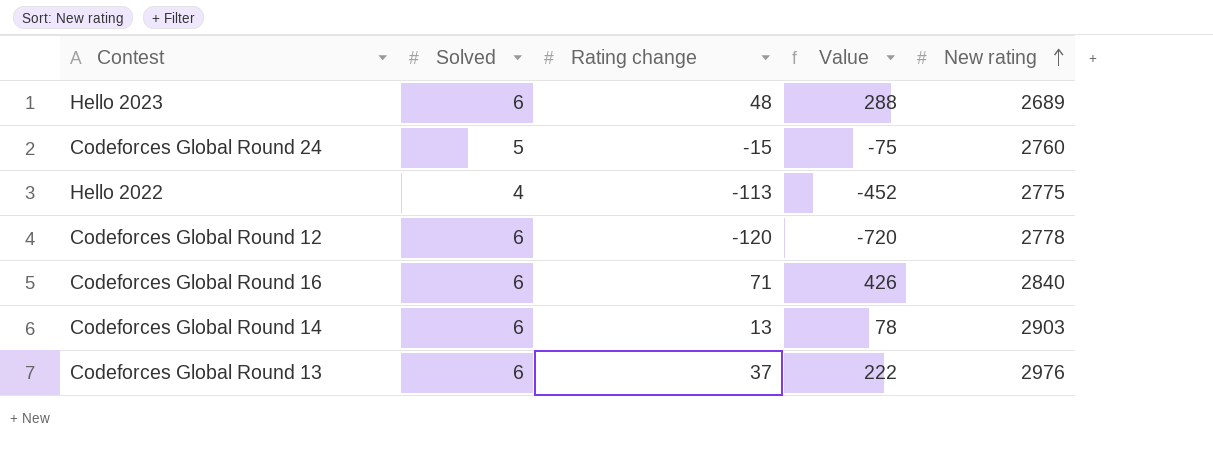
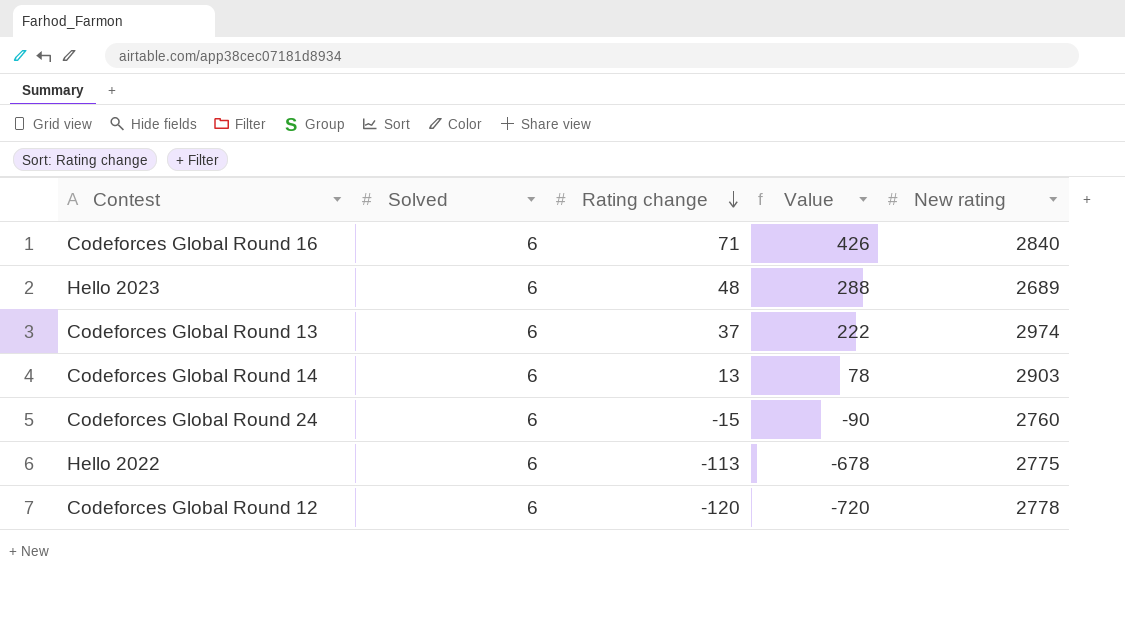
row order: New rating ascending -> Rating change descending
Codeforces Global Round 13 | New rating: 2976 -> 2974
Codeforces Global Round 24 | Solved: 5 -> 6
Codeforces Global Round 24 | Value: -75 -> -90
Hello 2022 | Solved: 4 -> 6
Hello 2022 | Value: -452 -> -678

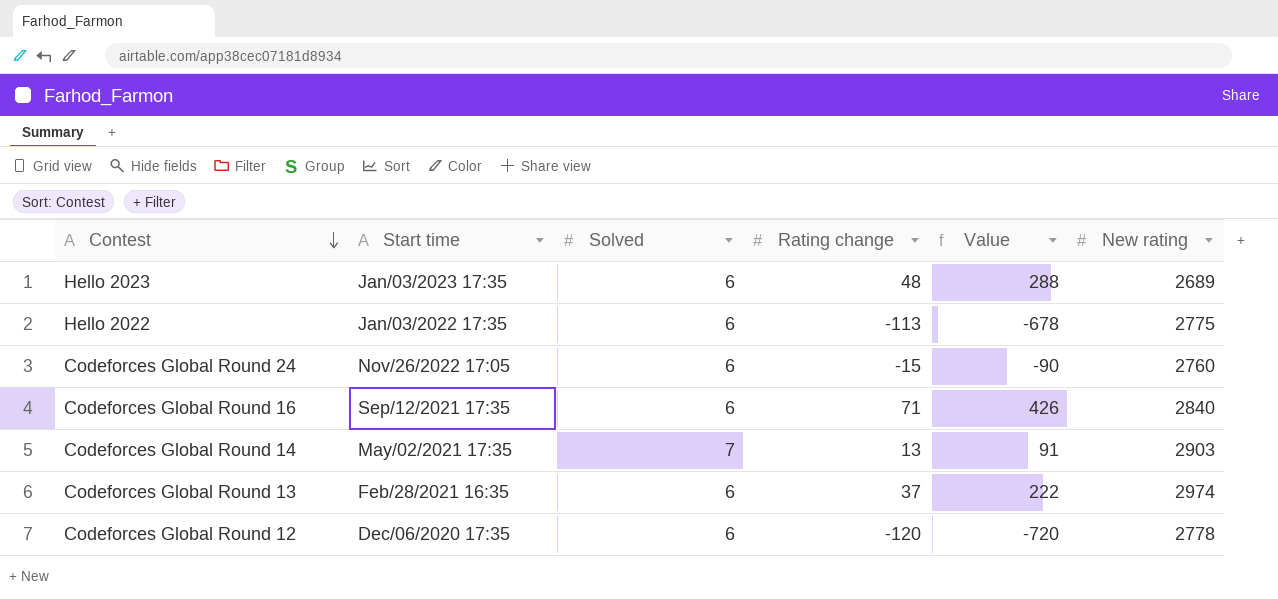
row order: Rating change descending -> Contest descending
column Start time | position: none -> 2
Codeforces Global Round 14 | Solved: 6 -> 7
Codeforces Global Round 14 | Value: 78 -> 91

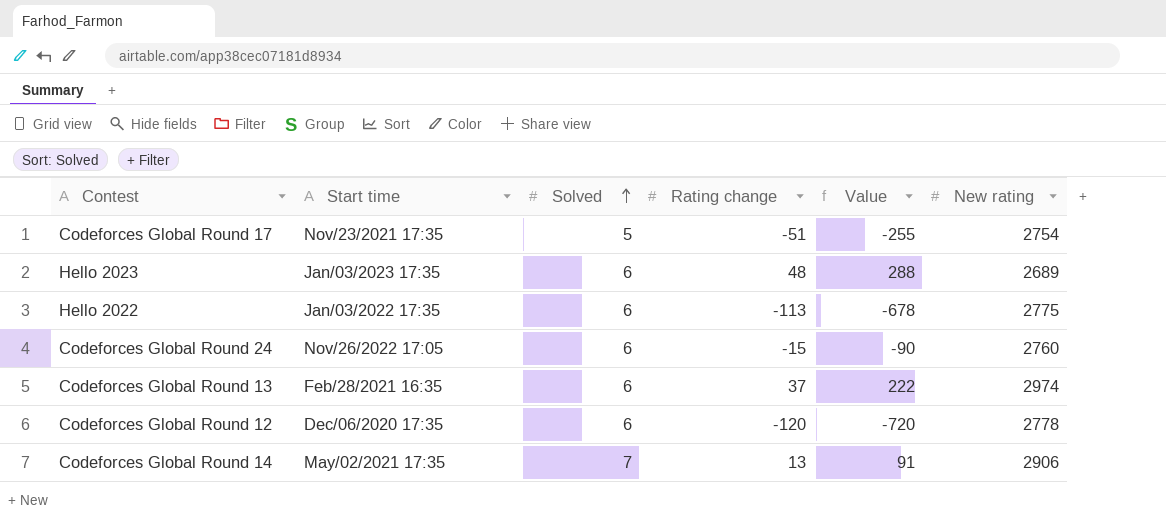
row order: Contest descending -> Solved ascending
row Codeforces Global Round 16: Sep/12/2021 17:35 | 6 | 71 | 426 | 2840 -> none
row Codeforces Global Round 17: none -> Nov/23/2021 17:35 | 5 | -51 | -255 | 2754
Codeforces Global Round 14 | New rating: 2903 -> 2906

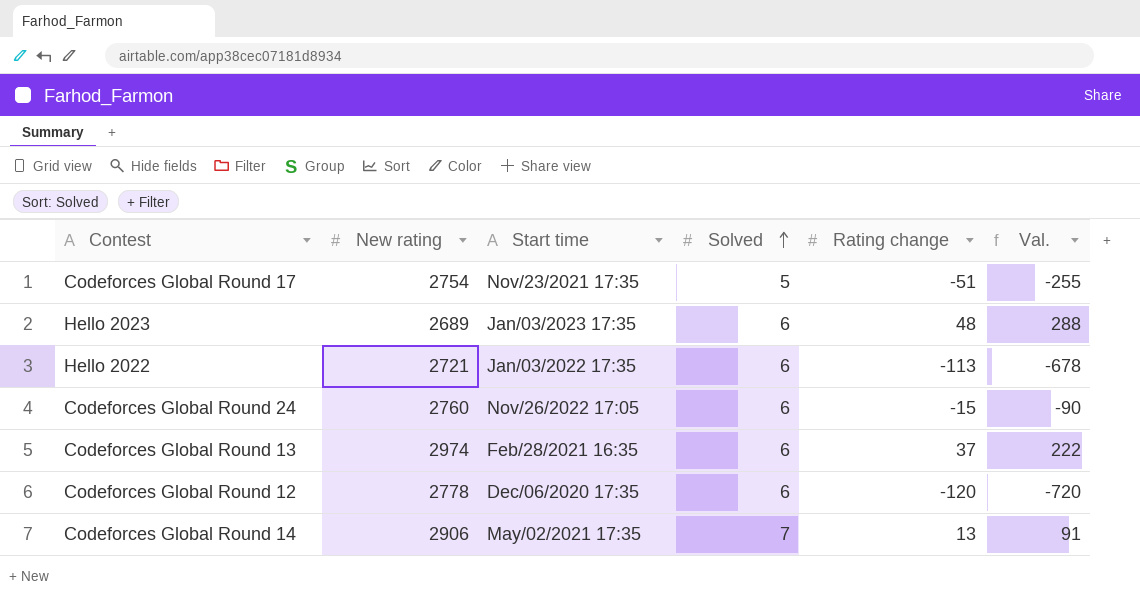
column New rating | position: 6 -> 2
column name: Value -> Val.
Hello 2022 | New rating: 2775 -> 2721

